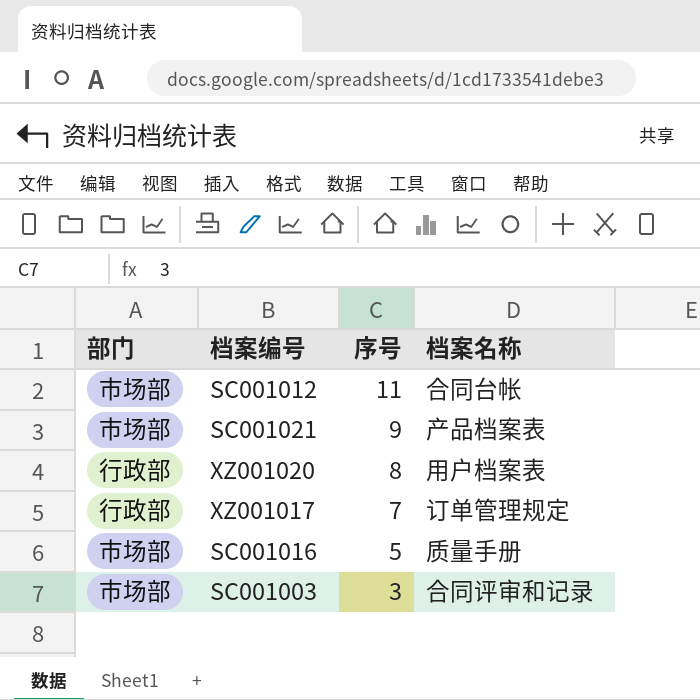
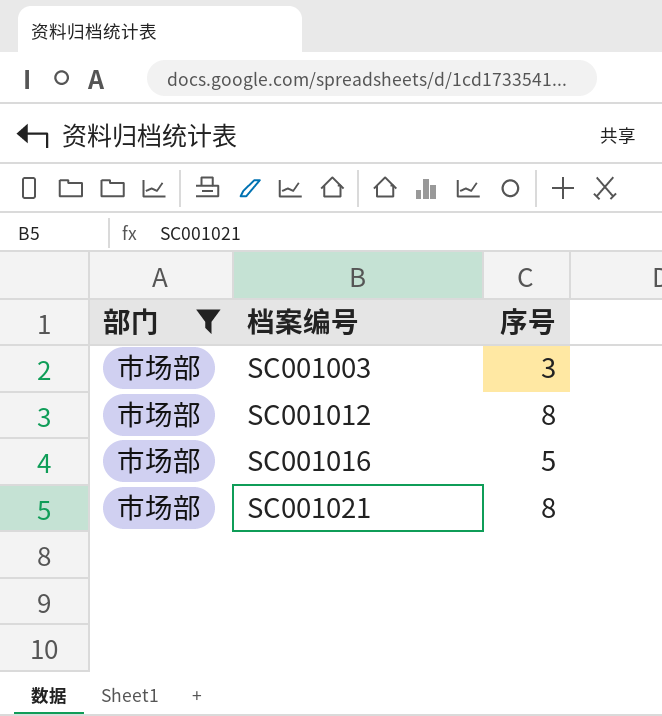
filter: none -> 部门 = 市场部
row order: 序号 descending -> 档案编号 ascending
column 档案名称 | position: 4 -> none
SC001012 | 序号: 11 -> 8
SC001021 | 序号: 9 -> 8

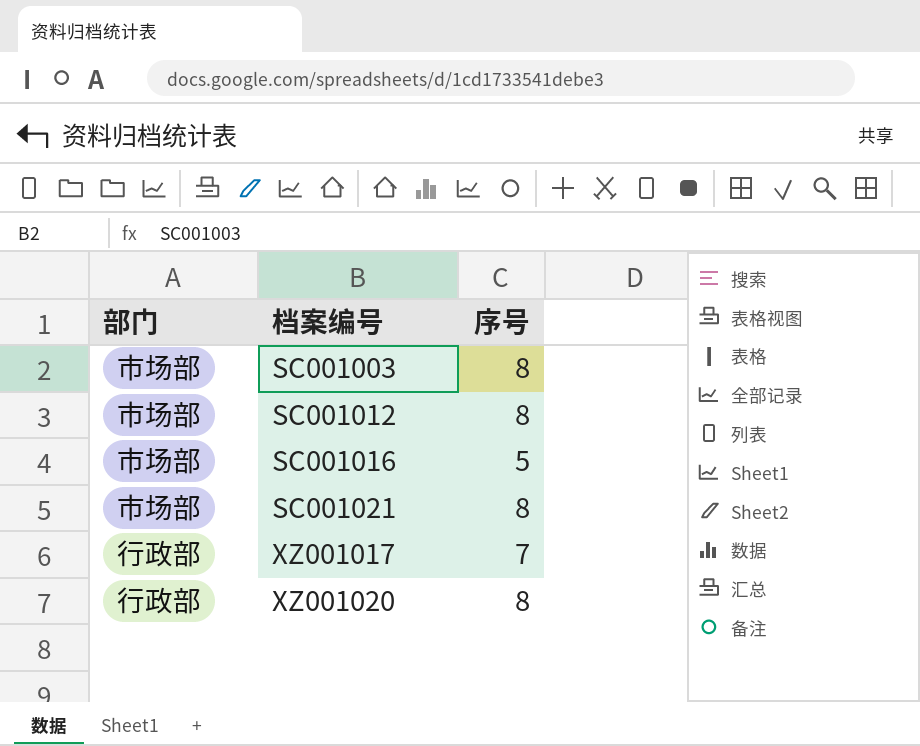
filter: 部门 = 市场部 -> none
SC001003 | 序号: 3 -> 8

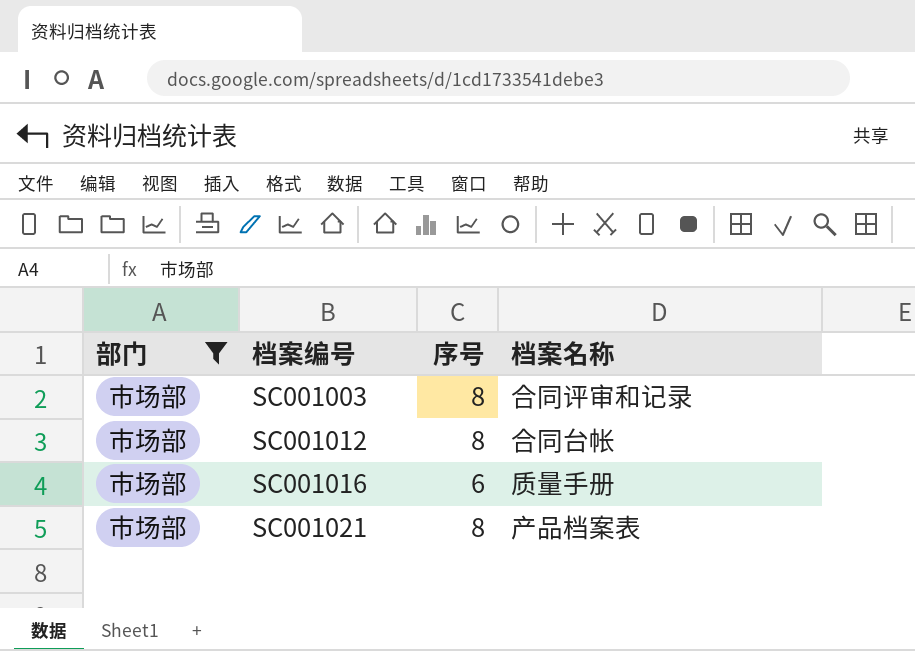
filter: none -> 部门 = 市场部
column 档案名称 | position: none -> 4
SC001016 | 序号: 5 -> 6

